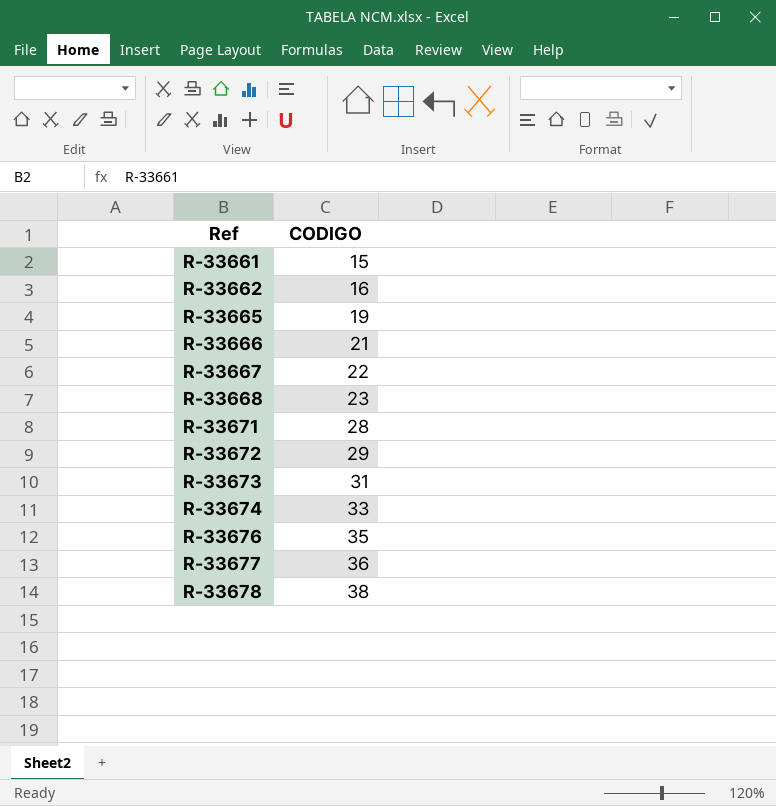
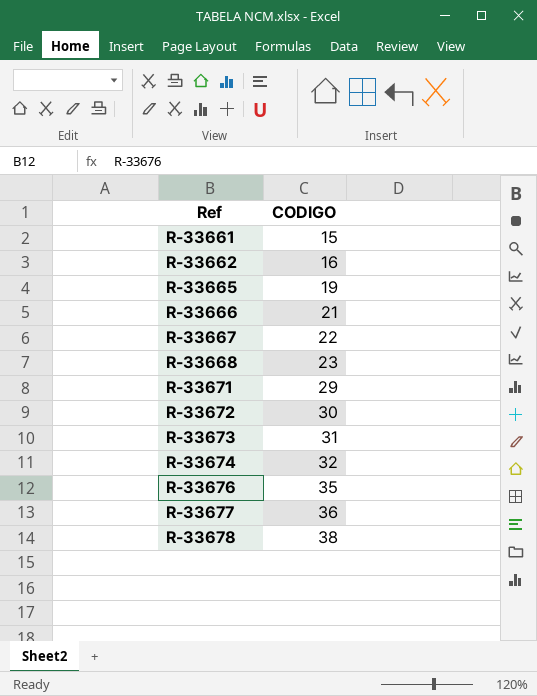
R-33671 | CODIGO: 28 -> 29
R-33672 | CODIGO: 29 -> 30
R-33674 | CODIGO: 33 -> 32

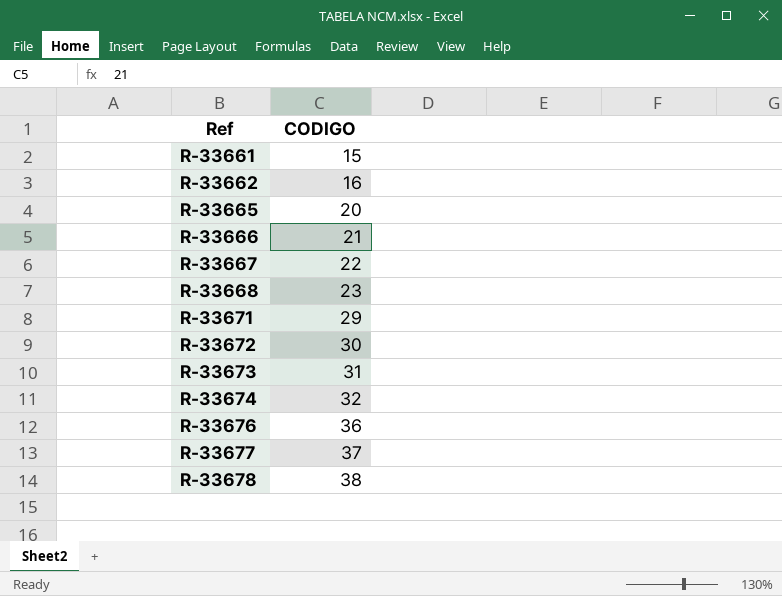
R-33665 | CODIGO: 19 -> 20
R-33676 | CODIGO: 35 -> 36
R-33677 | CODIGO: 36 -> 37

